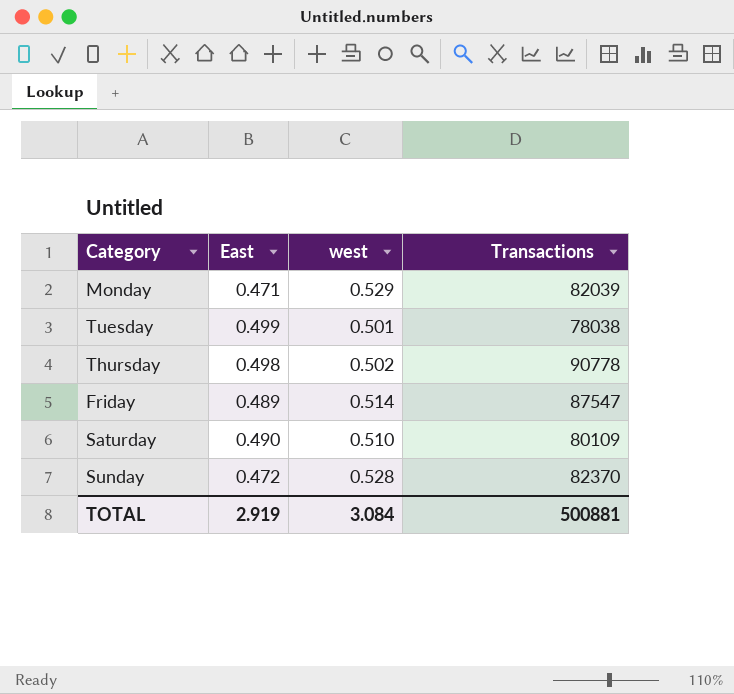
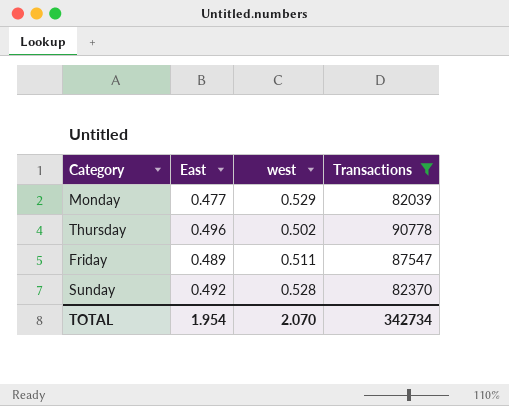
filter: none -> Transactions >= 82039
Monday | East: 0.471 -> 0.477
Thursday | East: 0.498 -> 0.496
Friday | west: 0.514 -> 0.511
Sunday | East: 0.472 -> 0.492
TOTAL | East: 2.919 -> 1.954
TOTAL | west: 3.084 -> 2.070
TOTAL | Transactions: 500881 -> 342734

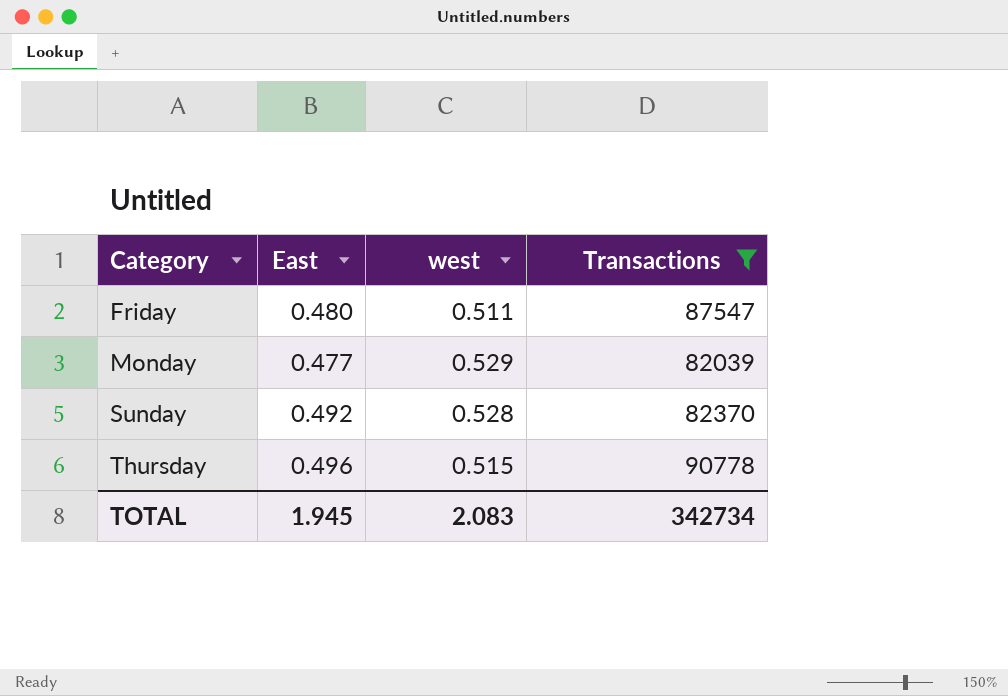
row order: none -> Category ascending
Friday | East: 0.489 -> 0.480
Thursday | west: 0.502 -> 0.515
TOTAL | East: 1.954 -> 1.945
TOTAL | west: 2.070 -> 2.083

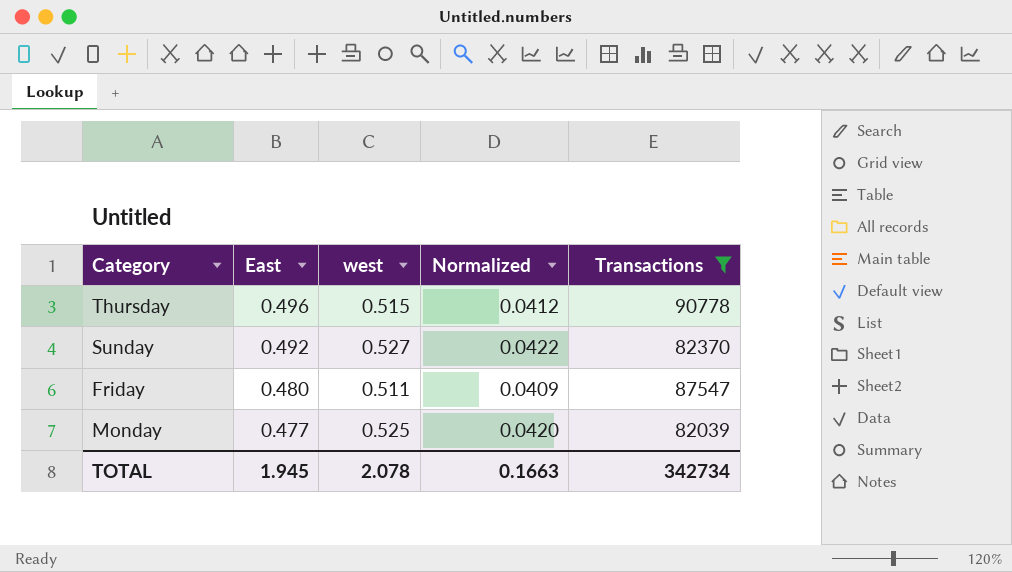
row order: Category ascending -> East descending
column Normalized | formula: none -> [west] * 0.08
Sunday | west: 0.528 -> 0.527
Monday | west: 0.529 -> 0.525
TOTAL | west: 2.083 -> 2.078

